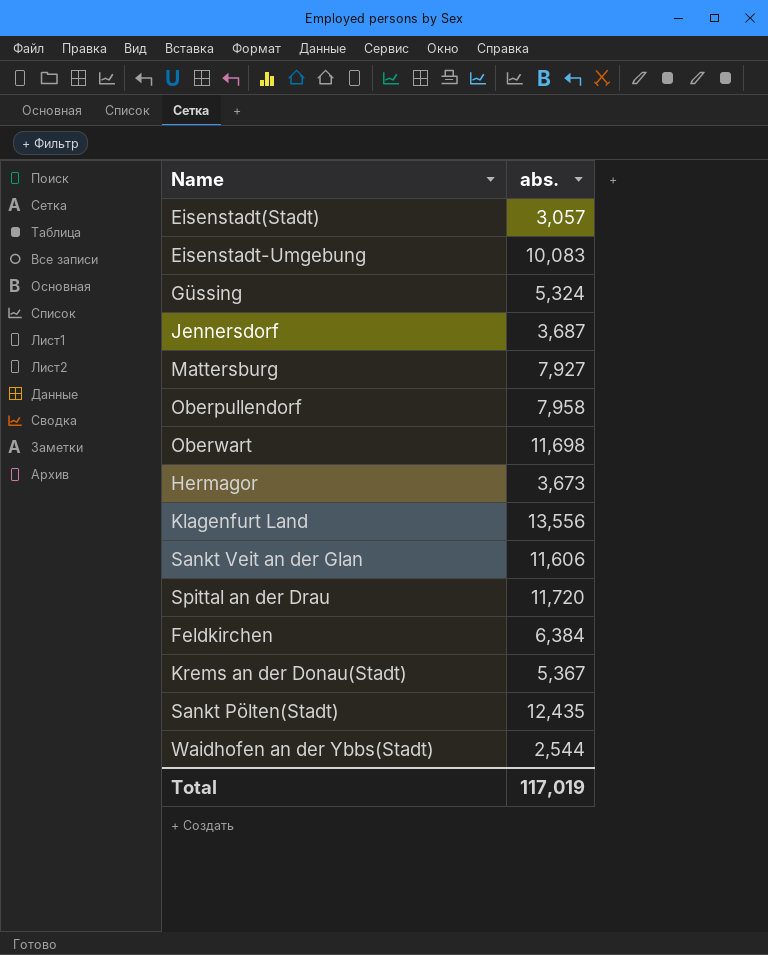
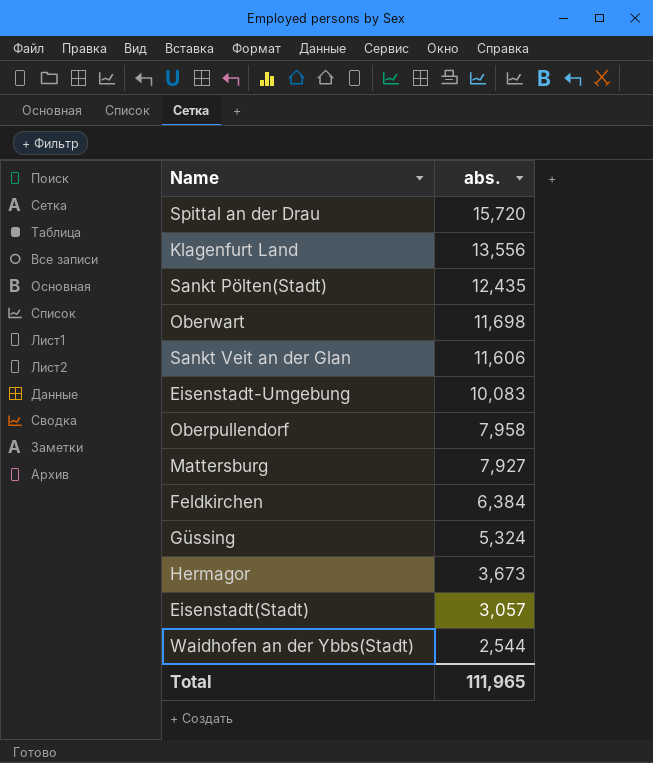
row order: none -> abs. descending
row Jennersdorf: 3,687 -> none
row Krems an der Donau(Stadt): 5,367 -> none
Spittal an der Drau | abs.: 11,720 -> 15,720
Total | abs.: 117,019 -> 111,965

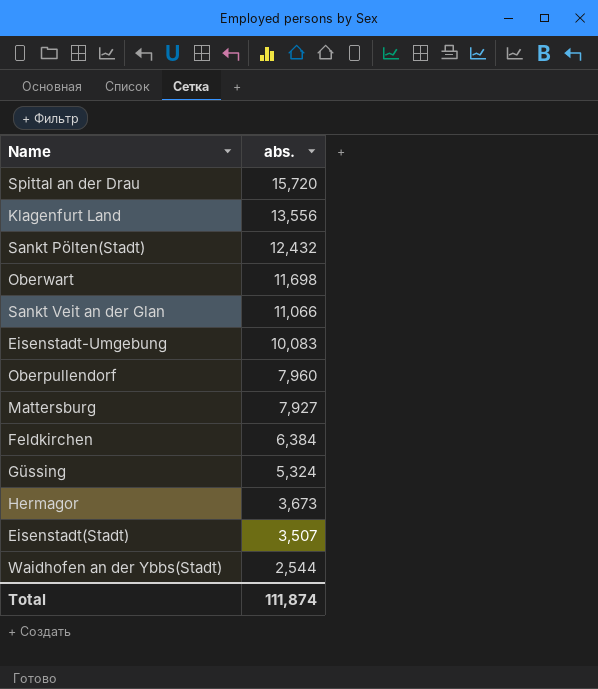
Sankt Pölten(Stadt) | abs.: 12,435 -> 12,432
Sankt Veit an der Glan | abs.: 11,606 -> 11,066
Oberpullendorf | abs.: 7,958 -> 7,960
Eisenstadt(Stadt) | abs.: 3,057 -> 3,507
Total | abs.: 111,965 -> 111,874

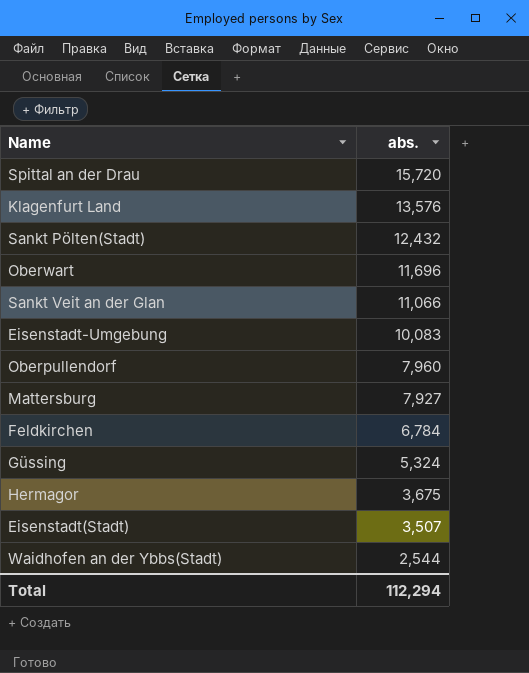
Klagenfurt Land | abs.: 13,556 -> 13,576
Oberwart | abs.: 11,698 -> 11,696
Feldkirchen | abs.: 6,384 -> 6,784
Hermagor | abs.: 3,673 -> 3,675
Total | abs.: 111,874 -> 112,294

